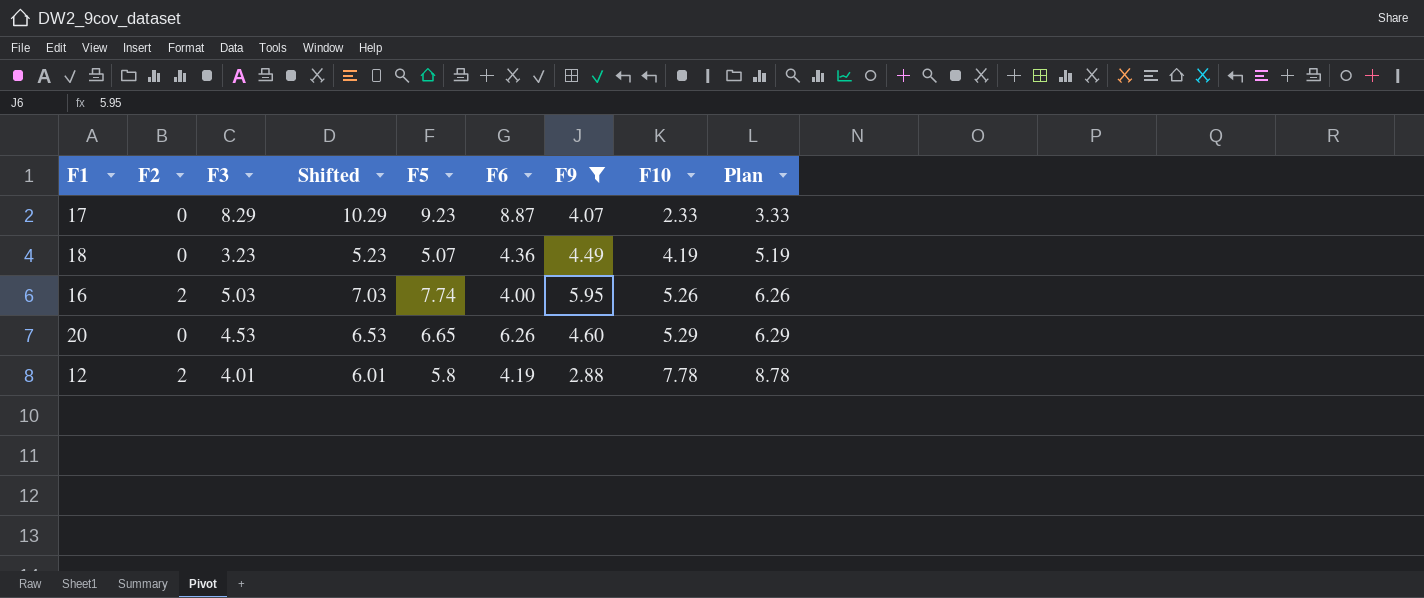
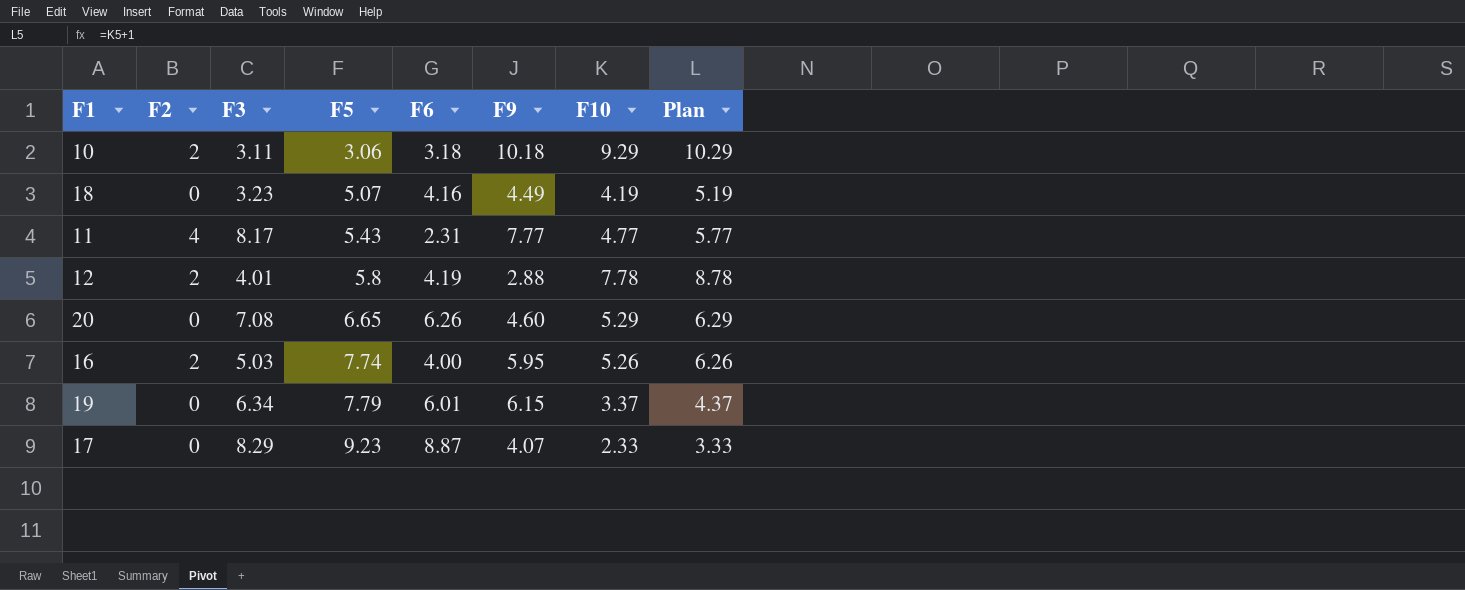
filter: F9 <= 5.95 -> none
row order: F10 ascending -> F5 ascending
column Shifted | formula: [F3] + 2 -> none
18 | F6: 4.36 -> 4.16
20 | F3: 4.53 -> 7.08

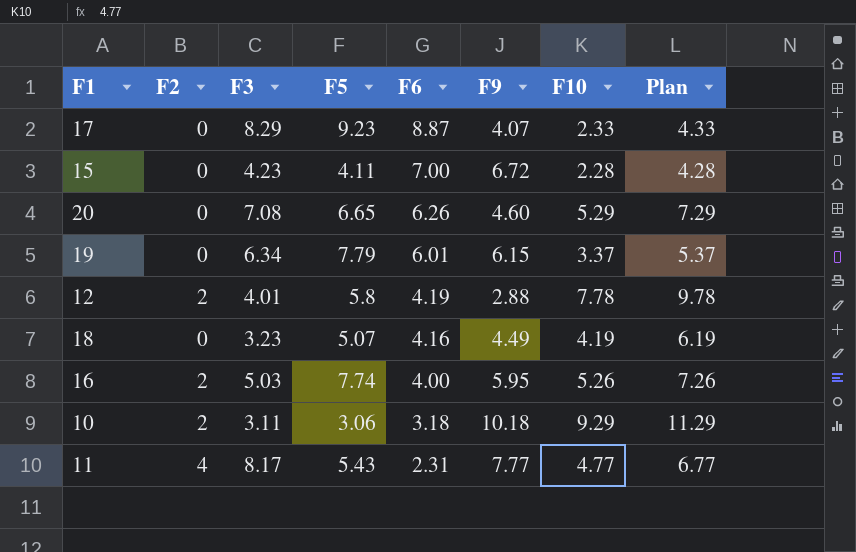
row order: F5 ascending -> F6 descending
column Plan | formula: [F10] + 1 -> [F10] + 2
row 15: none -> 0 | 4.23 | 4.11 | 7.00 | 6.72 | 2.28 | 4.28

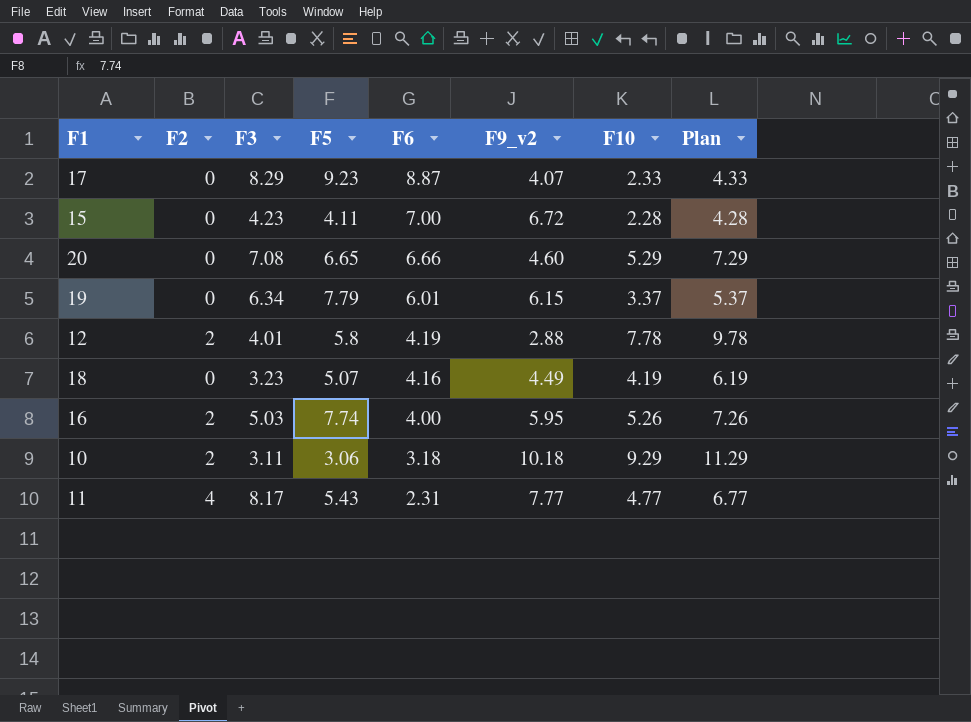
column name: F9 -> F9_v2
20 | F6: 6.26 -> 6.66

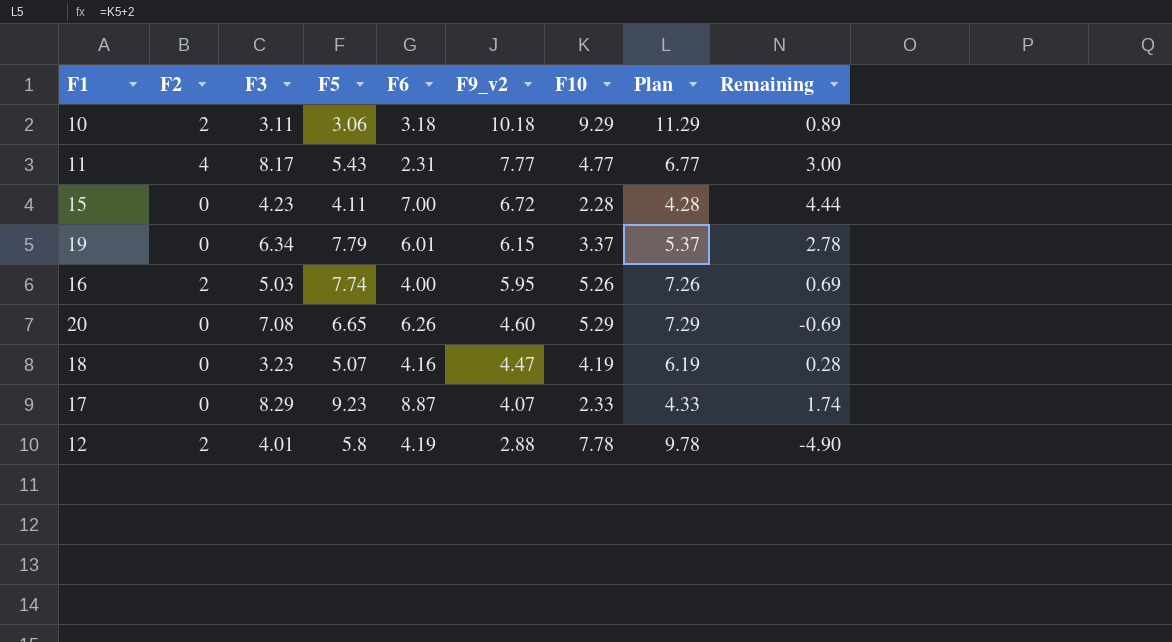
row order: F6 descending -> F9_v2 descending
column Remaining | formula: none -> [F9_v2] - [F10]
20 | F6: 6.66 -> 6.26
18 | F9_v2: 4.49 -> 4.47

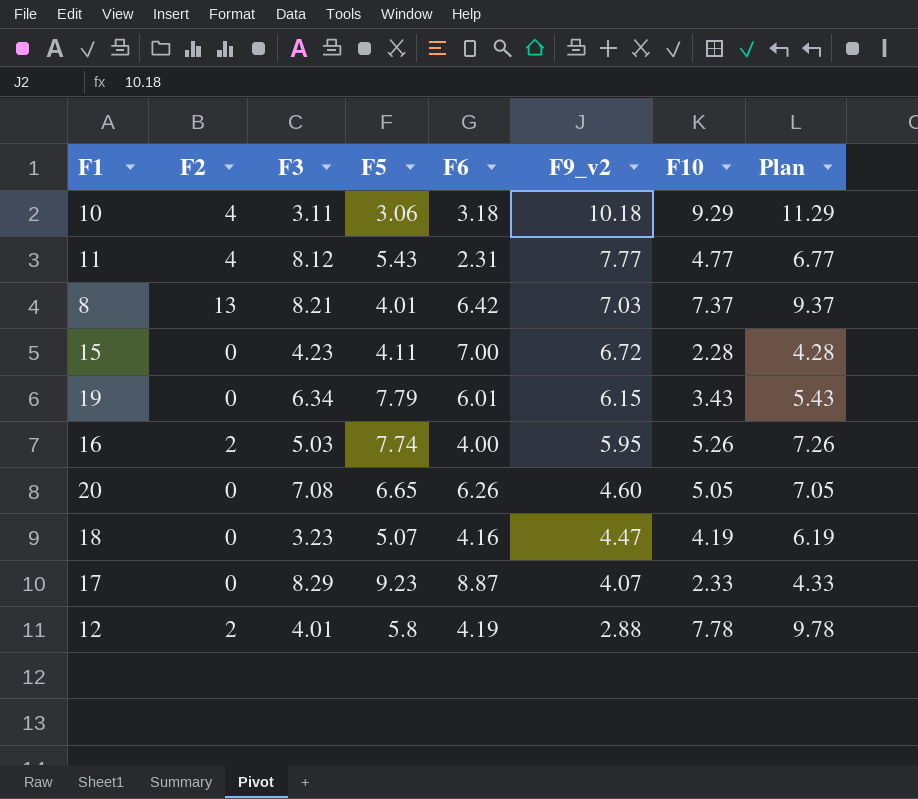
column Remaining | formula: [F9_v2] - [F10] -> none
10 | F2: 2 -> 4
11 | F3: 8.17 -> 8.12
row 8: none -> 13 | 8.21 | 4.01 | 6.42 | 7.03 | 7.37 | 9.37
19 | F10: 3.37 -> 3.43
19 | Plan: 5.37 -> 5.43
20 | F10: 5.29 -> 5.05
20 | Plan: 7.29 -> 7.05

